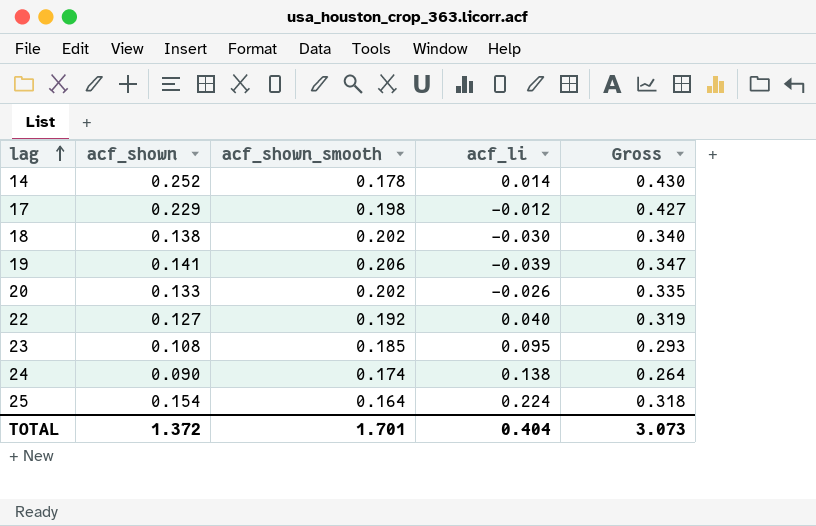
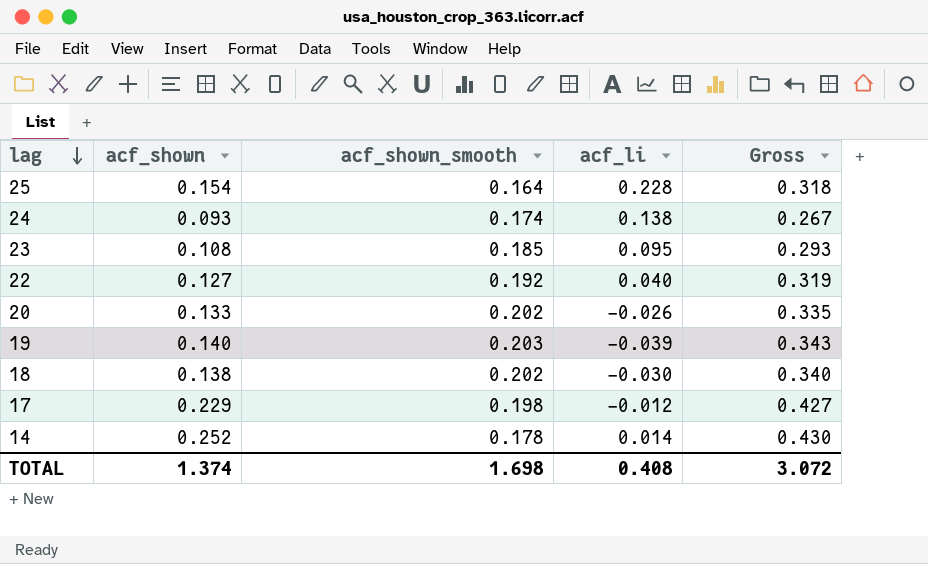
row order: lag ascending -> lag descending
25 | acf_li: 0.224 -> 0.228
24 | acf_shown: 0.090 -> 0.093
24 | Gross: 0.264 -> 0.267
19 | acf_shown: 0.141 -> 0.140
19 | acf_shown_smooth: 0.206 -> 0.203
19 | Gross: 0.347 -> 0.343
TOTAL | acf_shown: 1.372 -> 1.374
TOTAL | acf_shown_smooth: 1.701 -> 1.698
TOTAL | acf_li: 0.404 -> 0.408
TOTAL | Gross: 3.073 -> 3.072

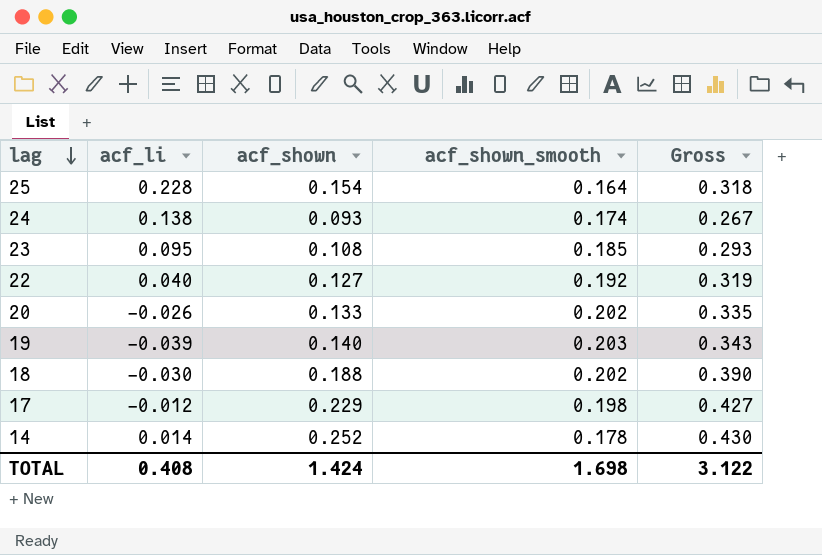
column acf_li | position: 4 -> 2
18 | acf_shown: 0.138 -> 0.188
18 | Gross: 0.340 -> 0.390
TOTAL | acf_shown: 1.374 -> 1.424
TOTAL | Gross: 3.072 -> 3.122

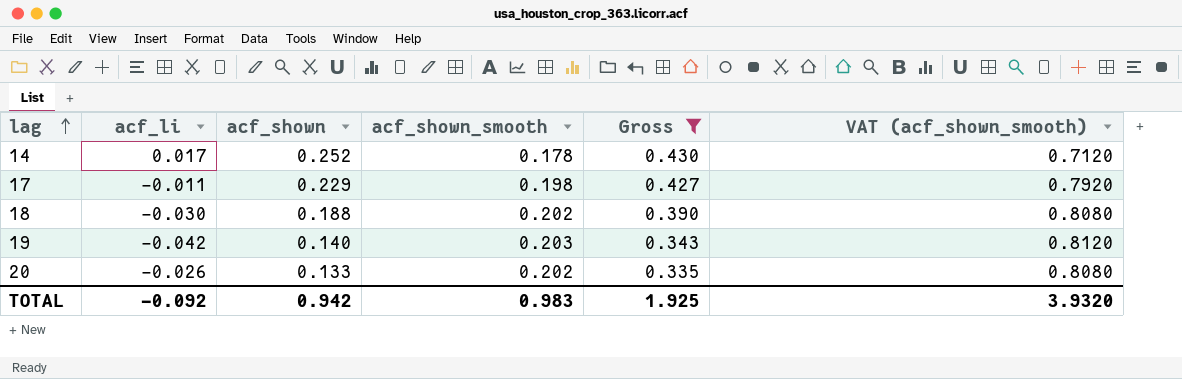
filter: none -> Gross >= 0.335
row order: lag descending -> lag ascending
column VAT (acf_shown_smooth) | formula: none -> [acf_shown_smooth] * 4
14 | acf_li: 0.014 -> 0.017
17 | acf_li: -0.012 -> -0.011
19 | acf_li: -0.039 -> -0.042
TOTAL | acf_li: 0.408 -> -0.092
TOTAL | acf_shown: 1.424 -> 0.942
TOTAL | acf_shown_smooth: 1.698 -> 0.983
TOTAL | Gross: 3.122 -> 1.925

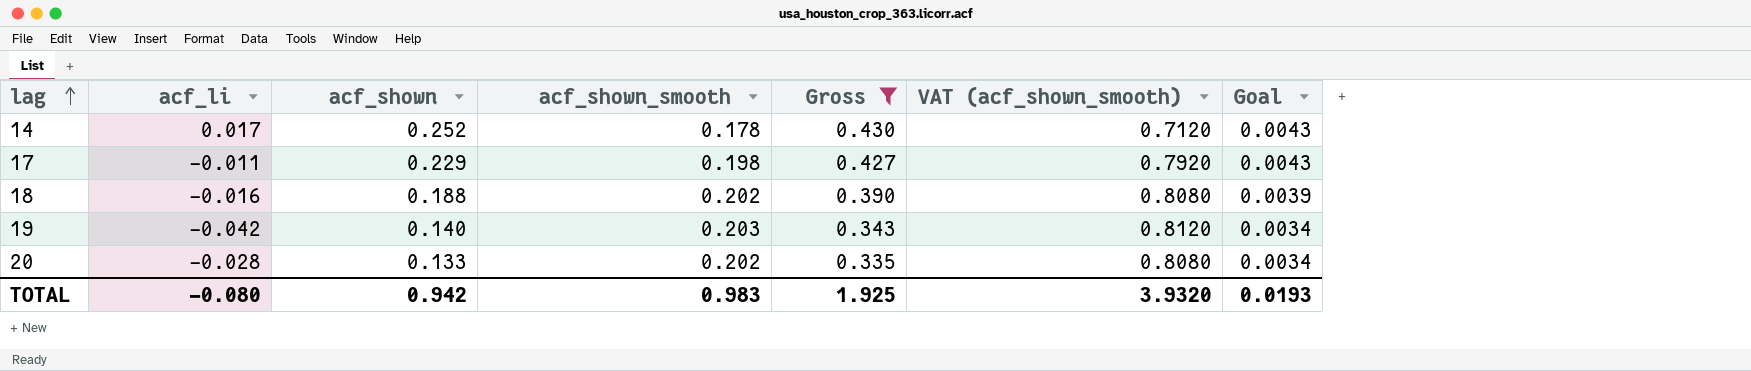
column Goal | formula: none -> [Gross] * 0.01
18 | acf_li: -0.030 -> -0.016
20 | acf_li: -0.026 -> -0.028
TOTAL | acf_li: -0.092 -> -0.080

